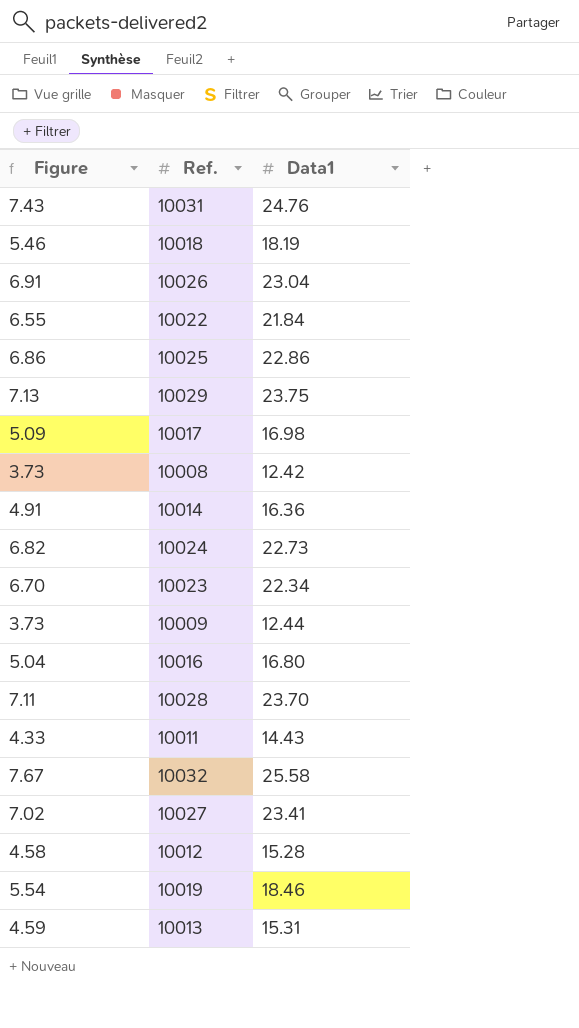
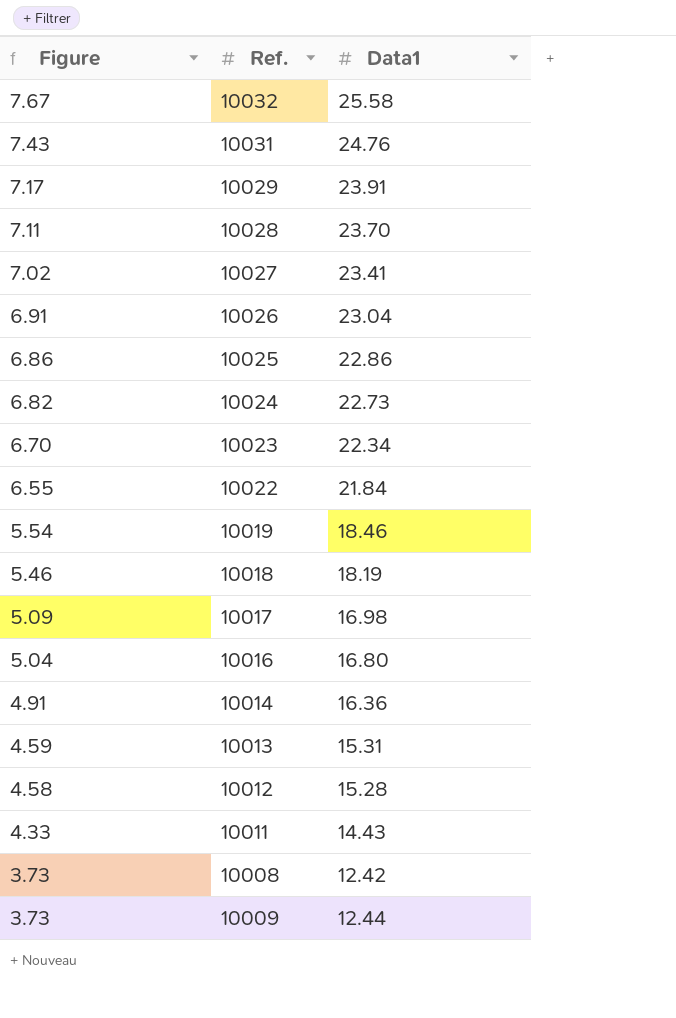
row order: none -> Figure descending
10029 | Figure: 7.13 -> 7.17
10029 | Data1: 23.75 -> 23.91

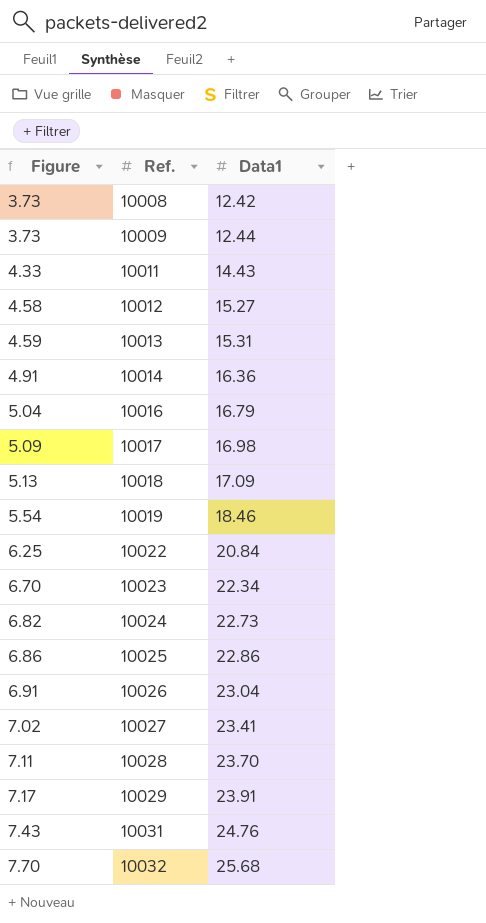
row order: Figure descending -> Figure ascending
10012 | Data1: 15.28 -> 15.27
10016 | Data1: 16.80 -> 16.79
10018 | Figure: 5.46 -> 5.13
10018 | Data1: 18.19 -> 17.09
10022 | Figure: 6.55 -> 6.25
10022 | Data1: 21.84 -> 20.84
10032 | Figure: 7.67 -> 7.70
10032 | Data1: 25.58 -> 25.68

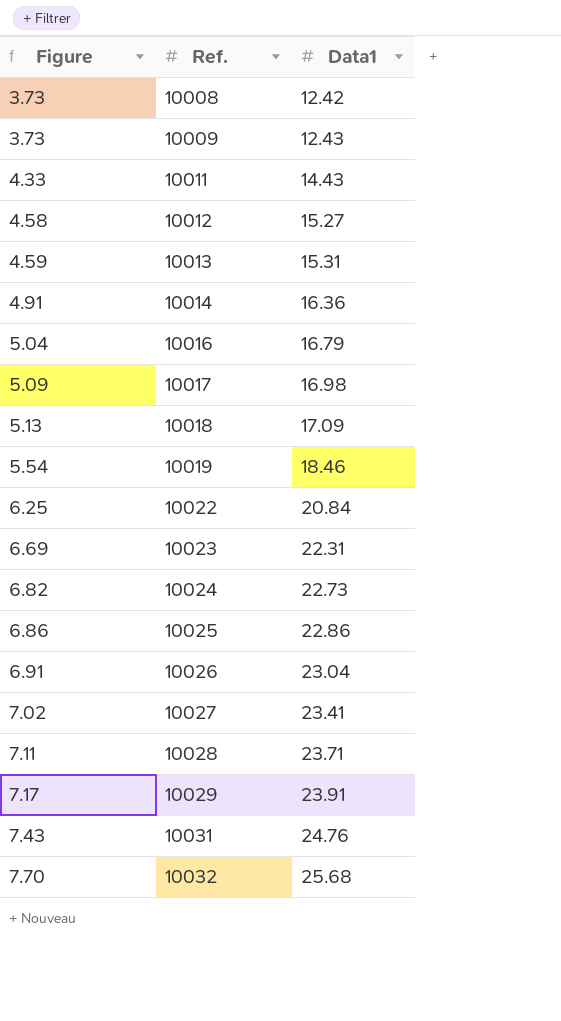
10009 | Data1: 12.44 -> 12.43
10023 | Figure: 6.70 -> 6.69
10023 | Data1: 22.34 -> 22.31
10028 | Data1: 23.70 -> 23.71

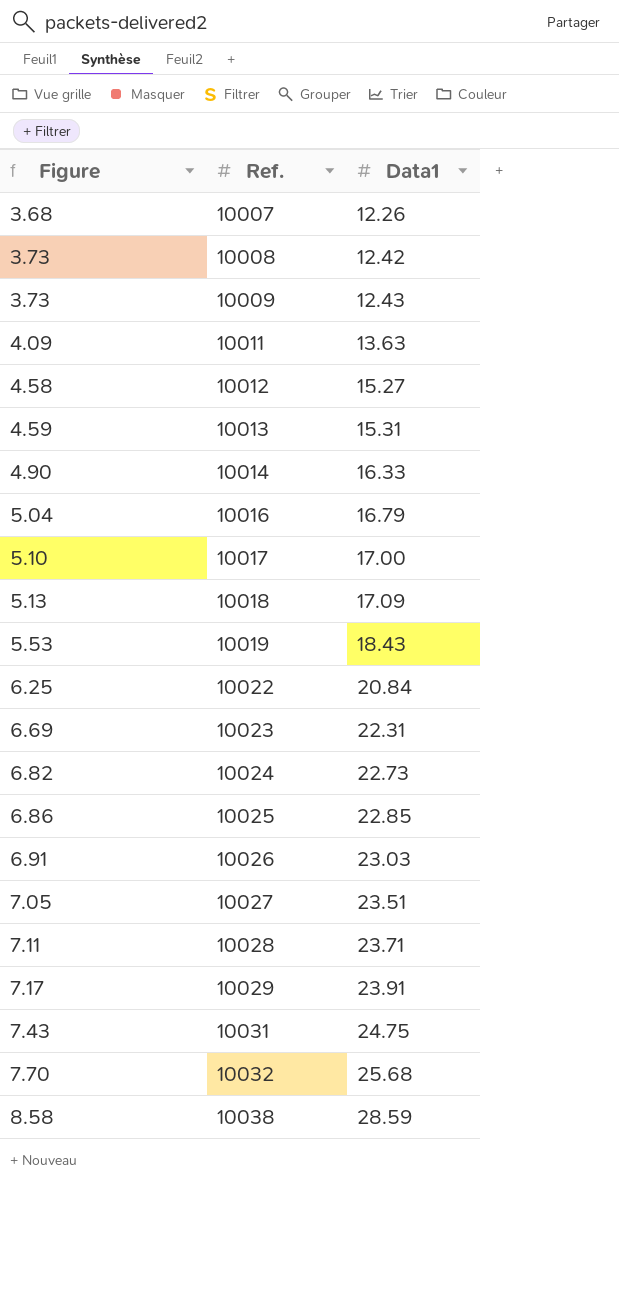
row 10007: none -> 3.68 | 12.26
10011 | Figure: 4.33 -> 4.09
10011 | Data1: 14.43 -> 13.63
10014 | Figure: 4.91 -> 4.90
10014 | Data1: 16.36 -> 16.33
10017 | Figure: 5.09 -> 5.10
10017 | Data1: 16.98 -> 17.00
10019 | Figure: 5.54 -> 5.53
10019 | Data1: 18.46 -> 18.43
10025 | Data1: 22.86 -> 22.85
10026 | Data1: 23.04 -> 23.03
10027 | Figure: 7.02 -> 7.05
10027 | Data1: 23.41 -> 23.51
10031 | Data1: 24.76 -> 24.75
row 10038: none -> 8.58 | 28.59

